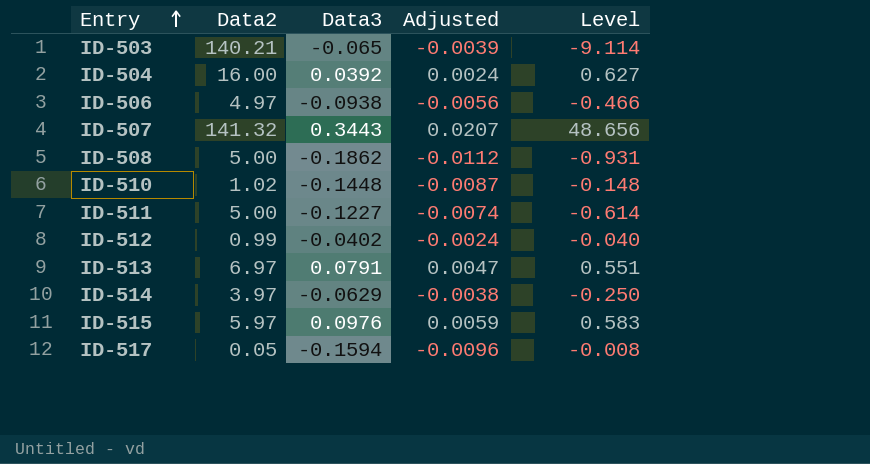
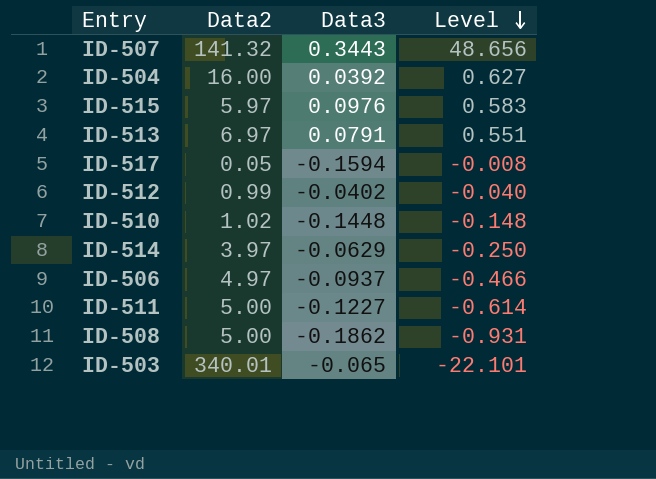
row order: Entry ascending -> Level descending
column Adjusted | formula: [Data3] * 0.06 -> none
ID-506 | Data3: -0.0938 -> -0.0937
ID-503 | Data2: 140.21 -> 340.01
ID-503 | Level: -9.114 -> -22.101

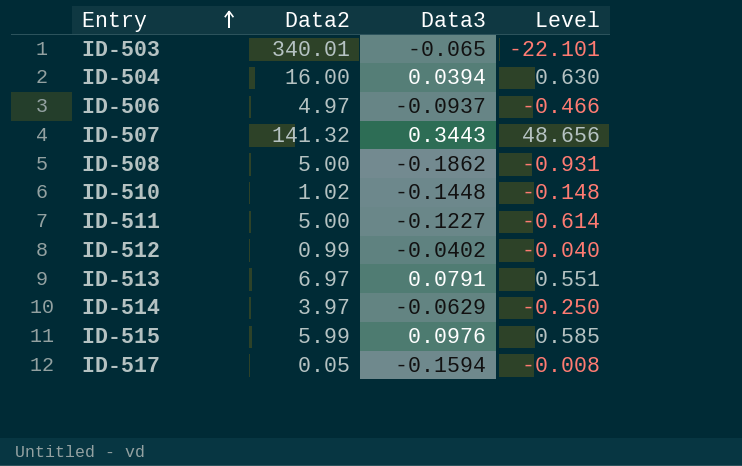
row order: Level descending -> Entry ascending
ID-504 | Data3: 0.0392 -> 0.0394
ID-504 | Level: 0.627 -> 0.630
ID-515 | Data2: 5.97 -> 5.99
ID-515 | Level: 0.583 -> 0.585

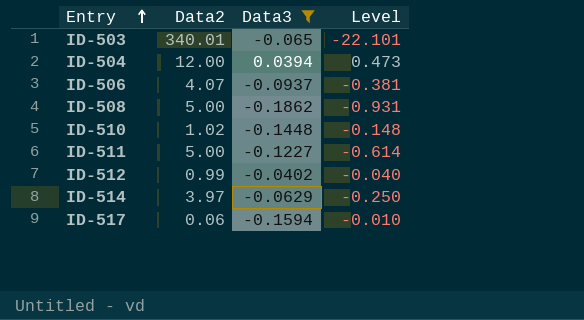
filter: none -> Data3 <= 0.0394
ID-504 | Data2: 16.00 -> 12.00
ID-504 | Level: 0.630 -> 0.473
ID-506 | Data2: 4.97 -> 4.07
ID-506 | Level: -0.466 -> -0.381
ID-517 | Data2: 0.05 -> 0.06
ID-517 | Level: -0.008 -> -0.010

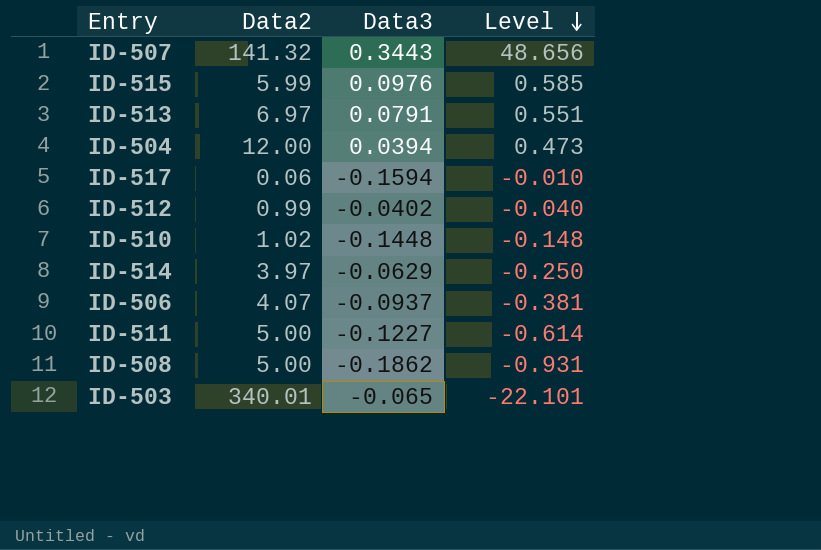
filter: Data3 <= 0.0394 -> none
row order: Entry ascending -> Level descending

